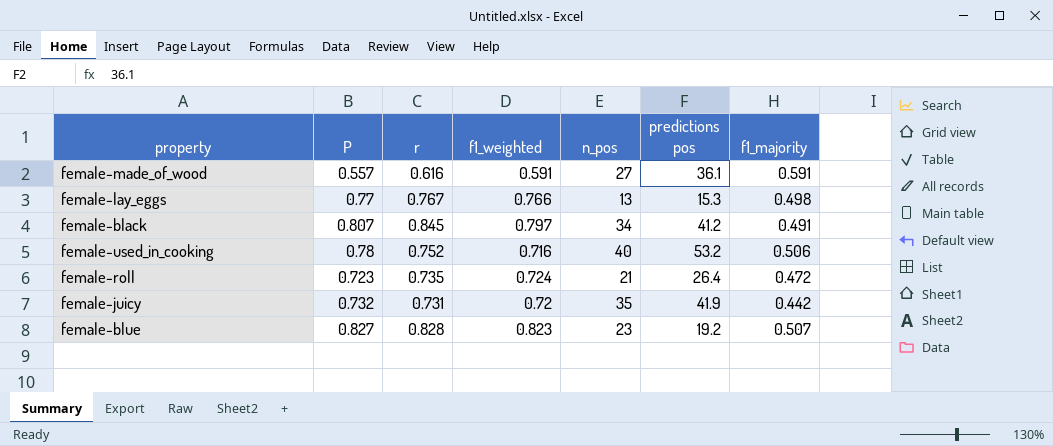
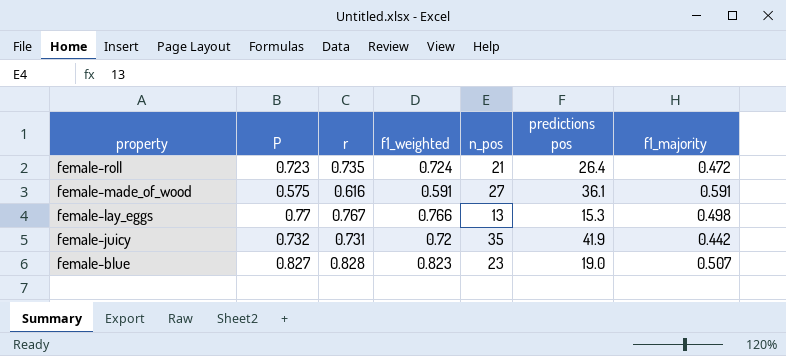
row order: none -> property descending
row female-black: 0.807 | 0.845 | 0.797 | 34 | 41.2 | 0.491 -> none
row female-used_in_cooking: 0.78 | 0.752 | 0.716 | 40 | 53.2 | 0.506 -> none
female-made_of_wood | P: 0.557 -> 0.575
female-blue | predictions pos: 19.2 -> 19.0

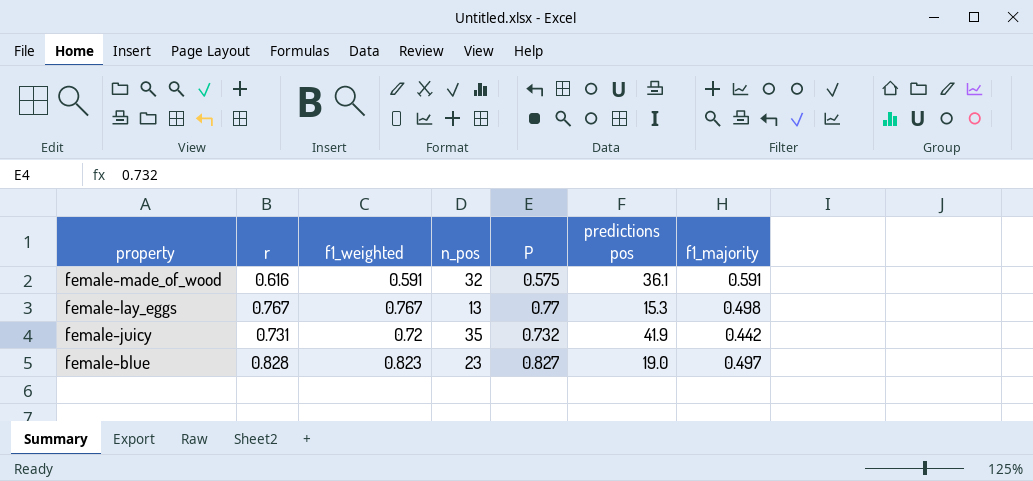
column P | position: 2 -> 5
row female-roll: 0.723 | 0.735 | 0.724 | 21 | 26.4 | 0.472 -> none
female-made_of_wood | n_pos: 27 -> 32
female-lay_eggs | f1_weighted: 0.766 -> 0.767
female-blue | f1_majority: 0.507 -> 0.497

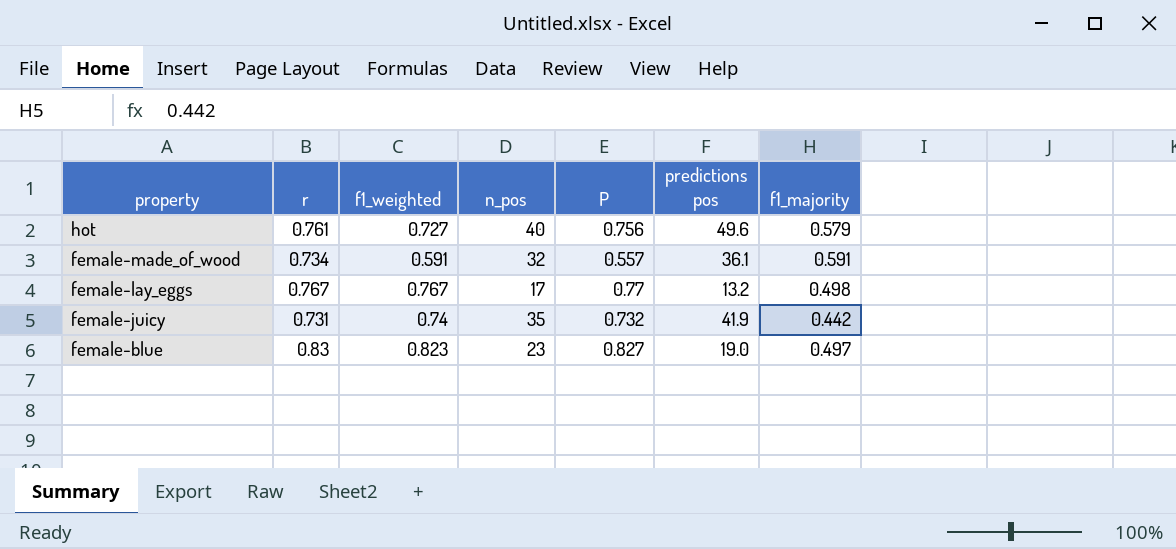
row hot: none -> 0.761 | 0.727 | 40 | 0.756 | 49.6 | 0.579
female-made_of_wood | r: 0.616 -> 0.734
female-made_of_wood | P: 0.575 -> 0.557
female-lay_eggs | n_pos: 13 -> 17
female-lay_eggs | predictions pos: 15.3 -> 13.2
female-juicy | f1_weighted: 0.72 -> 0.74
female-blue | r: 0.828 -> 0.83

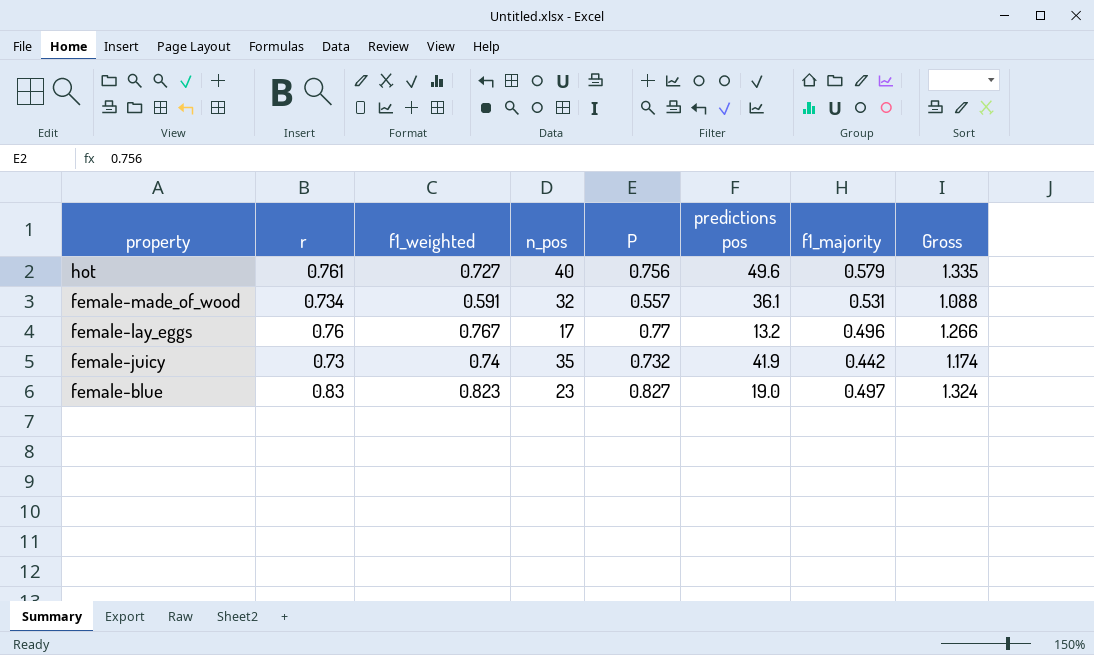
column Gross | formula: none -> [P] + [f1_majority]
female-made_of_wood | f1_majority: 0.591 -> 0.531
female-lay_eggs | r: 0.767 -> 0.76
female-lay_eggs | f1_majority: 0.498 -> 0.496
female-juicy | r: 0.731 -> 0.73

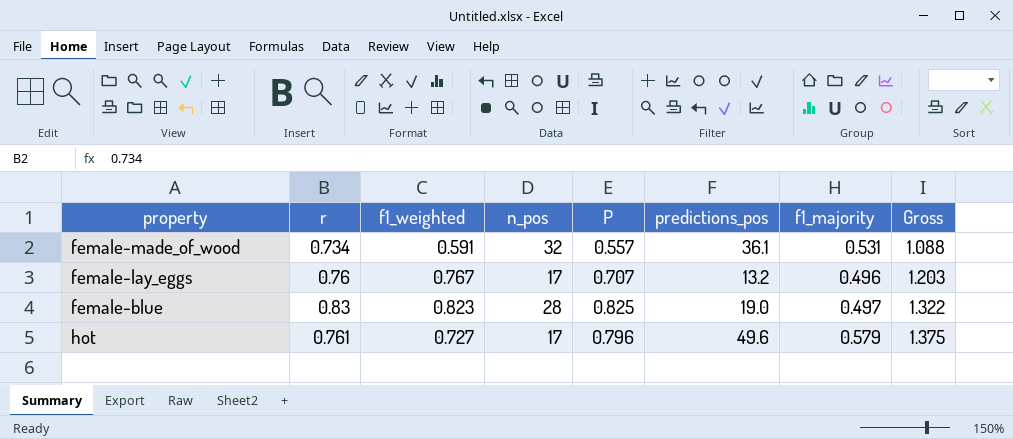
row order: property descending -> Gross ascending
column name: predictions pos -> predictions_pos
row female-juicy: 0.73 | 0.74 | 35 | 0.732 | 41.9 | 0.442 | 1.174 -> none
female-lay_eggs | P: 0.77 -> 0.707
female-lay_eggs | Gross: 1.266 -> 1.203
female-blue | n_pos: 23 -> 28
female-blue | P: 0.827 -> 0.825
female-blue | Gross: 1.324 -> 1.322
hot | n_pos: 40 -> 17
hot | P: 0.756 -> 0.796
hot | Gross: 1.335 -> 1.375

